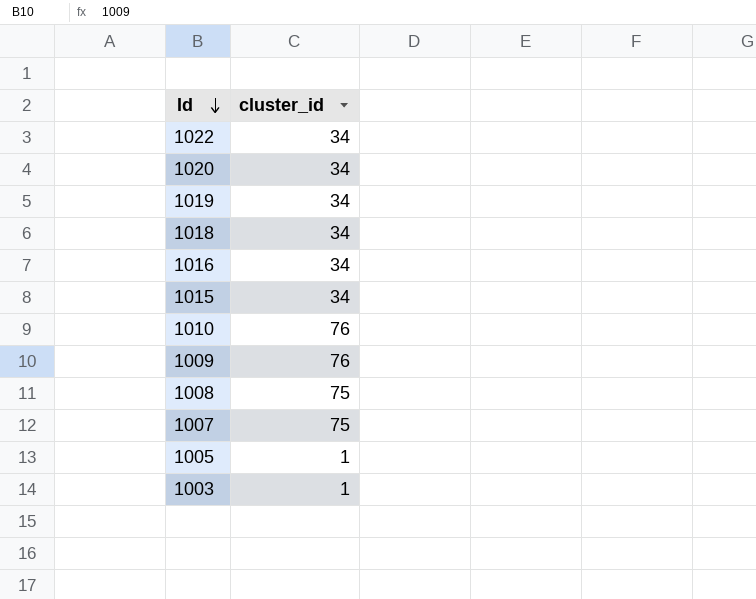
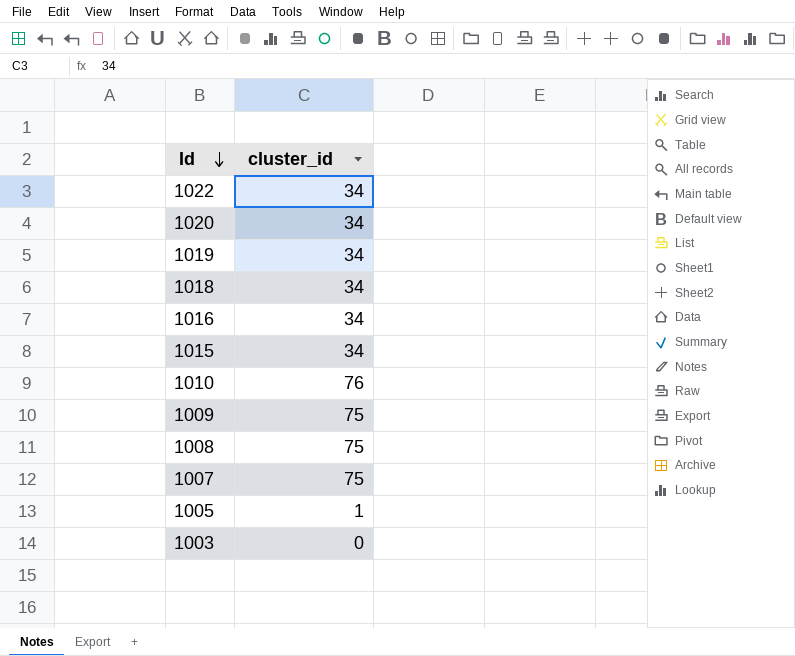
1009 | cluster_id: 76 -> 75
1003 | cluster_id: 1 -> 0

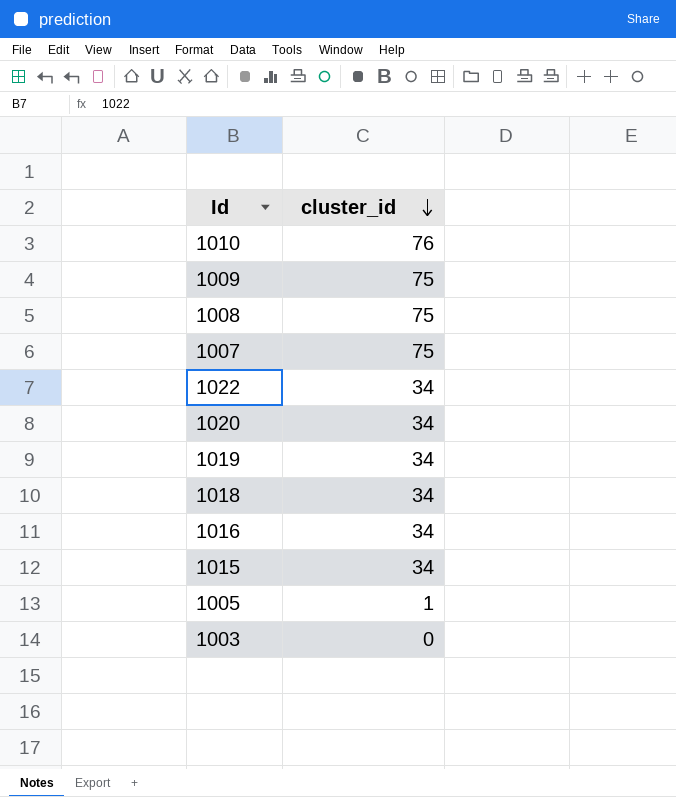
row order: Id descending -> cluster_id descending

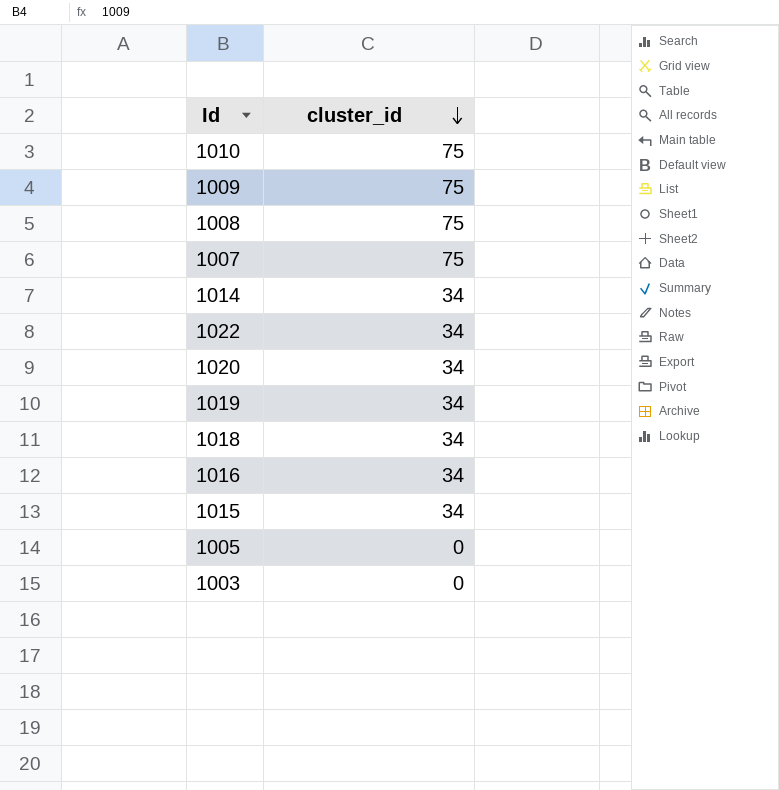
1010 | cluster_id: 76 -> 75
row 1014: none -> 34
1005 | cluster_id: 1 -> 0

